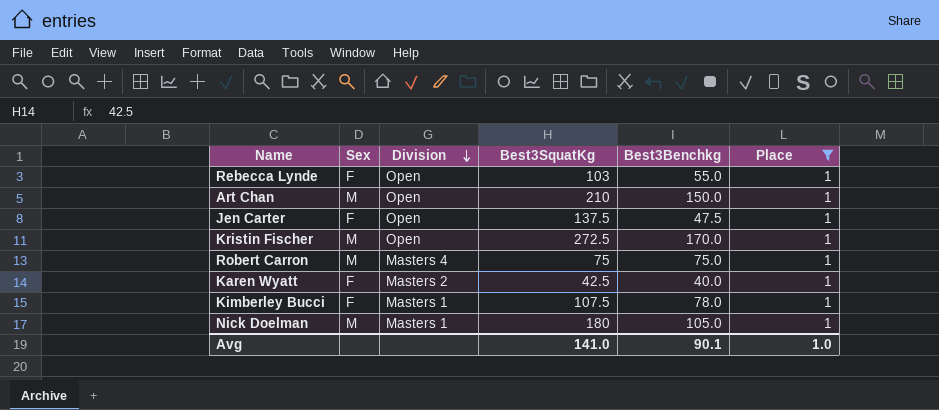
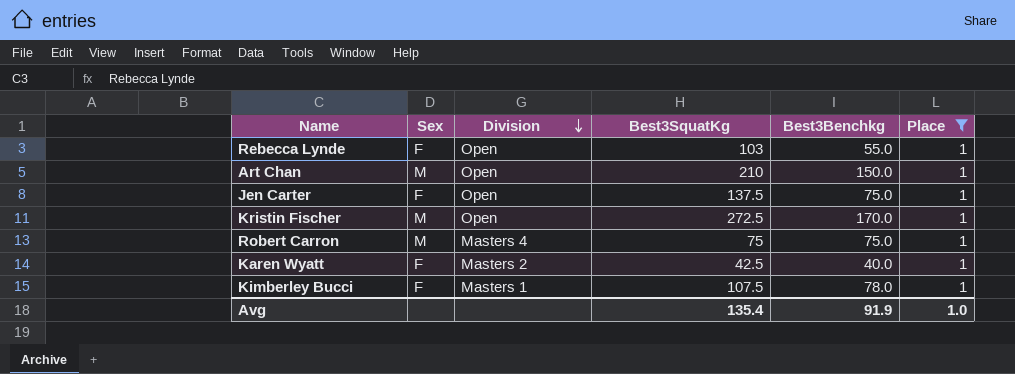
row Nick Doelman: M | Masters 1 | 180 | 105.0 | 1 -> none
Jen Carter | Best3Benchkg: 47.5 -> 75.0
Avg | Best3SquatKg: 141.0 -> 135.4
Avg | Best3Benchkg: 90.1 -> 91.9

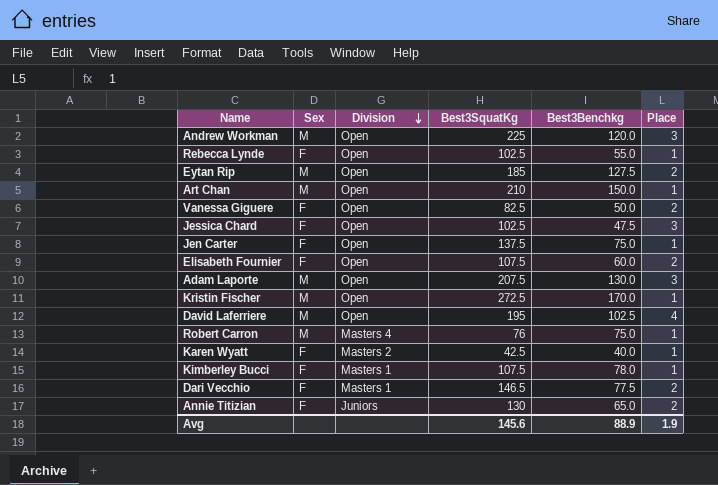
filter: Place = 1 -> none
Rebecca Lynde | Best3SquatKg: 103 -> 102.5
Robert Carron | Best3SquatKg: 75 -> 76
Avg | Best3SquatKg: 135.4 -> 145.6
Avg | Best3Benchkg: 91.9 -> 88.9
Avg | Place: 1.0 -> 1.9

